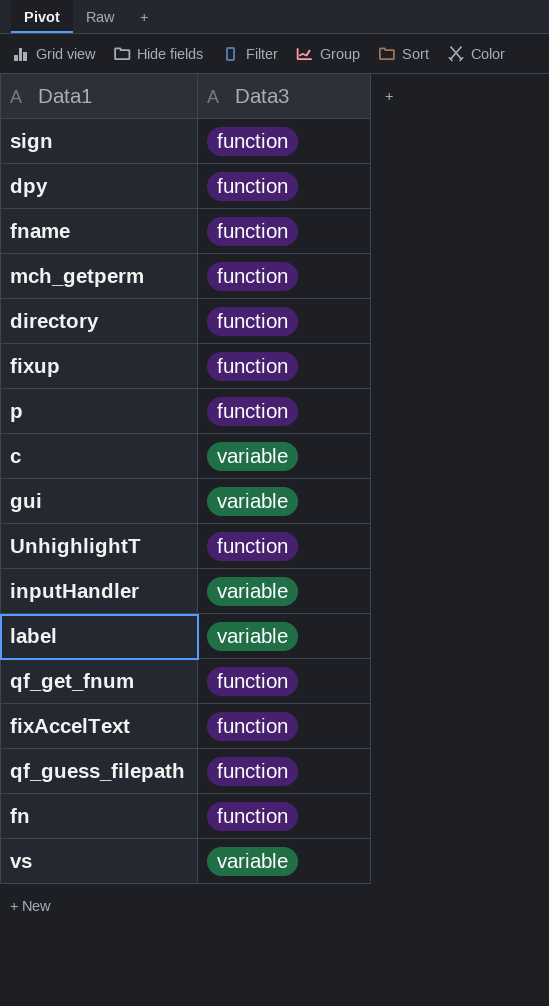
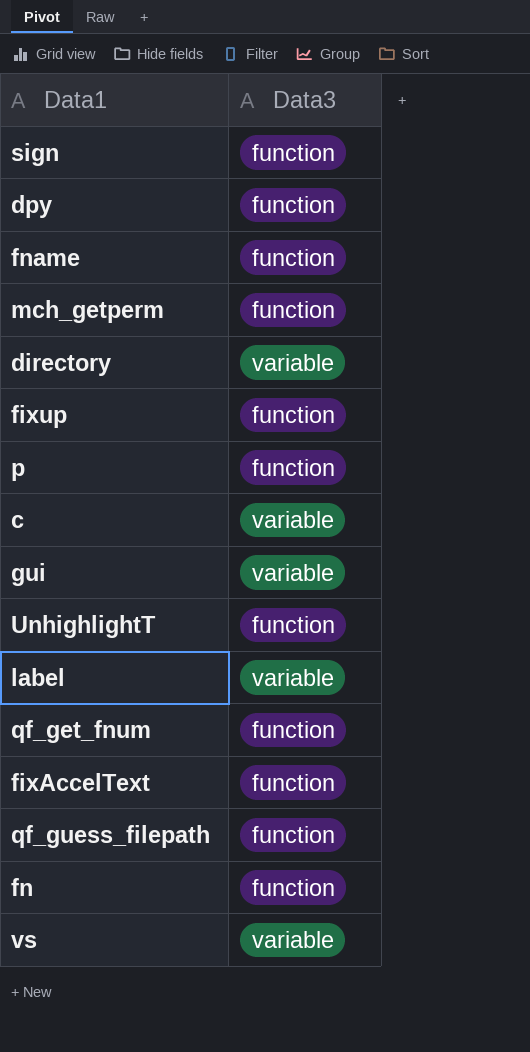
row inputHandler: variable -> none
directory | Data3: function -> variable

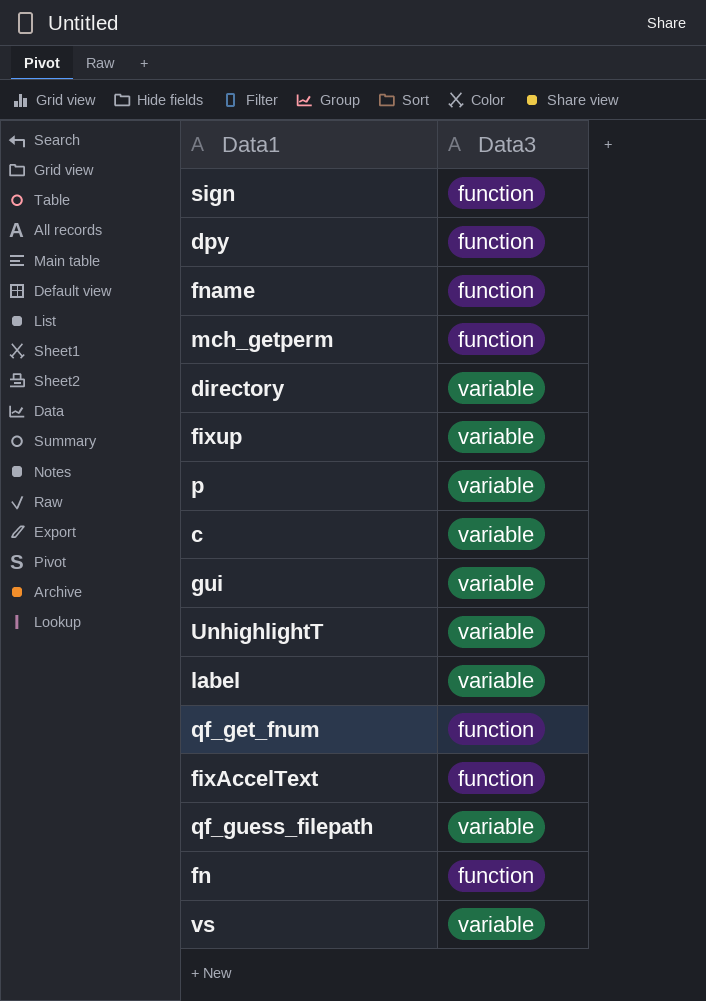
fixup | Data3: function -> variable
p | Data3: function -> variable
UnhighlightT | Data3: function -> variable
qf_guess_filepath | Data3: function -> variable

